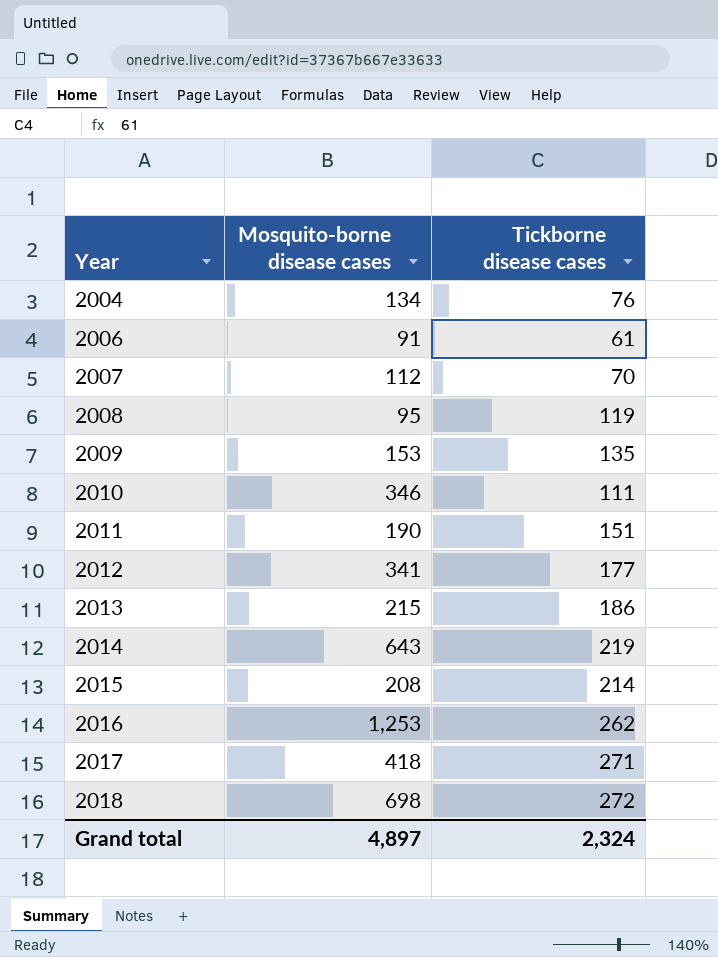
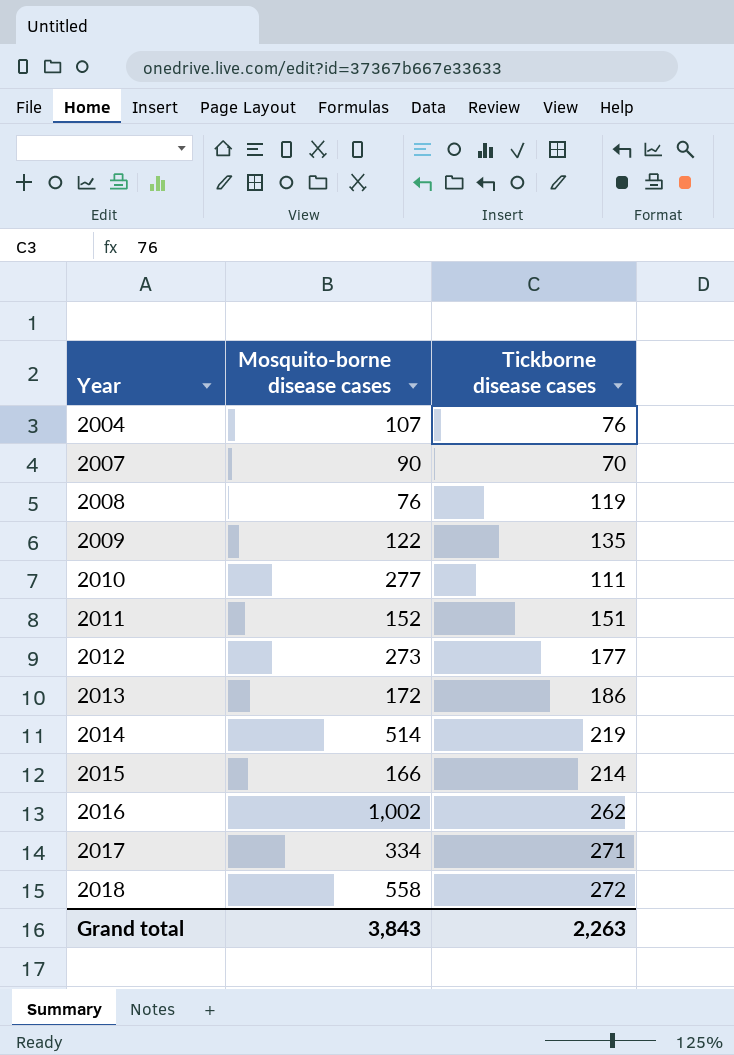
row 2006: 91 | 61 -> none
2004 | Mosquito-borne disease cases: 134 -> 107
2007 | Mosquito-borne disease cases: 112 -> 90
2008 | Mosquito-borne disease cases: 95 -> 76
2009 | Mosquito-borne disease cases: 153 -> 122
2010 | Mosquito-borne disease cases: 346 -> 277
2011 | Mosquito-borne disease cases: 190 -> 152
2012 | Mosquito-borne disease cases: 341 -> 273
2013 | Mosquito-borne disease cases: 215 -> 172
2014 | Mosquito-borne disease cases: 643 -> 514
2015 | Mosquito-borne disease cases: 208 -> 166
2016 | Mosquito-borne disease cases: 1,253 -> 1,002
2017 | Mosquito-borne disease cases: 418 -> 334
2018 | Mosquito-borne disease cases: 698 -> 558
Grand total | Mosquito-borne disease cases: 4,897 -> 3,843
Grand total | Tickborne disease cases: 2,324 -> 2,263

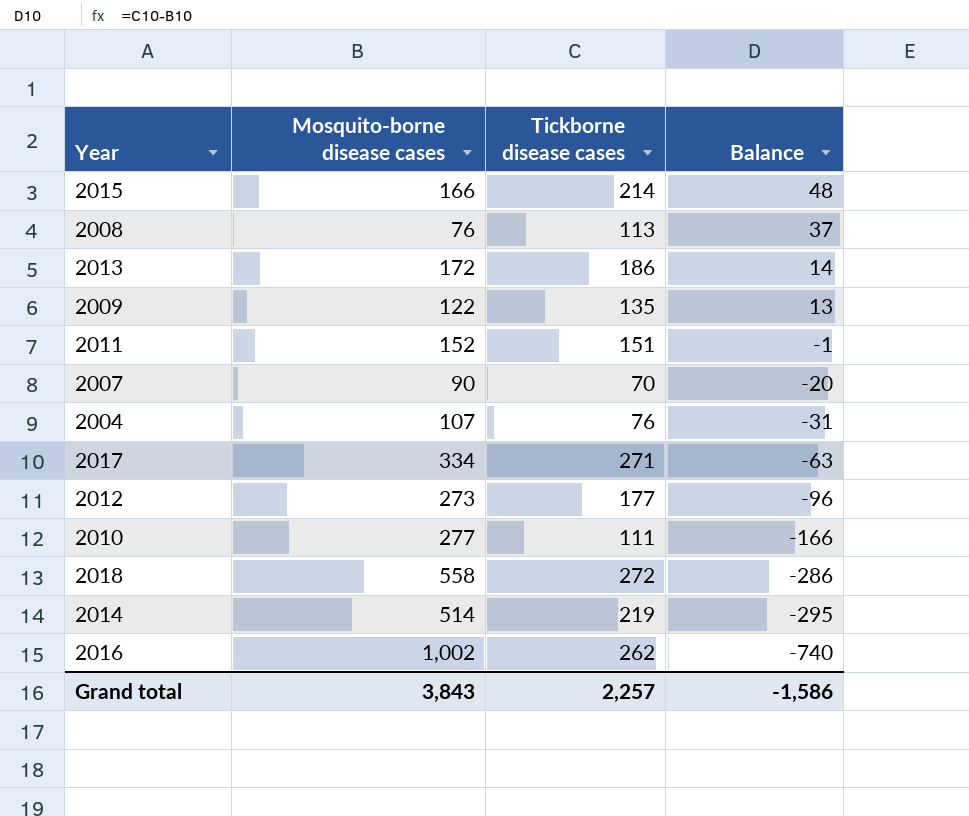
row order: Year ascending -> Balance descending
column Balance | formula: none -> [Tickborne disease cases] - [Mosquito-borne disease cases]
2008 | Tickborne disease cases: 119 -> 113
Grand total | Tickborne disease cases: 2,263 -> 2,257

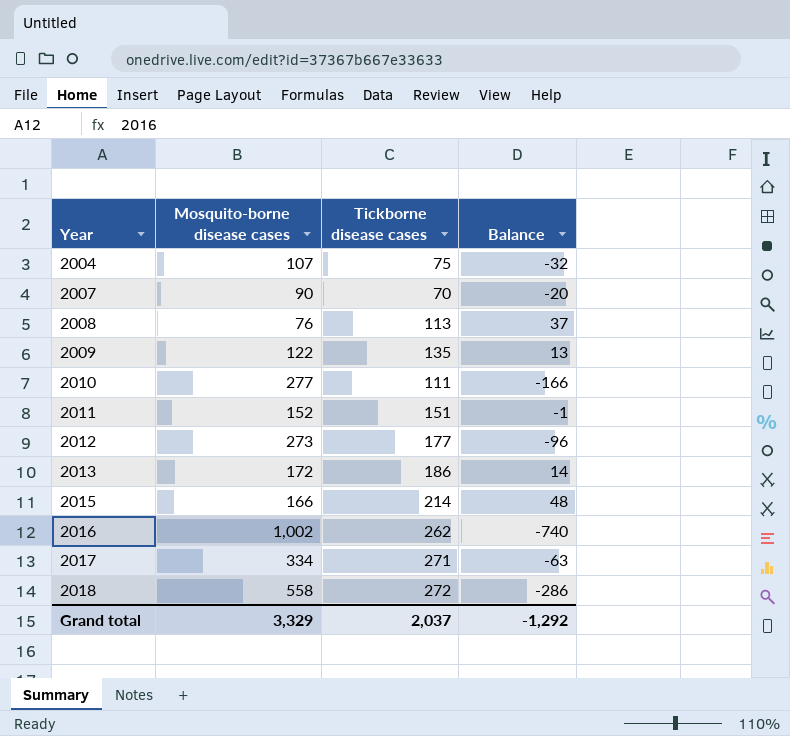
row order: Balance descending -> Year ascending
row 2014: 514 | 219 | -295 -> none
2004 | Tickborne disease cases: 76 -> 75
2004 | Balance: -31 -> -32
Grand total | Mosquito-borne disease cases: 3,843 -> 3,329
Grand total | Tickborne disease cases: 2,257 -> 2,037
Grand total | Balance: -1,586 -> -1,292

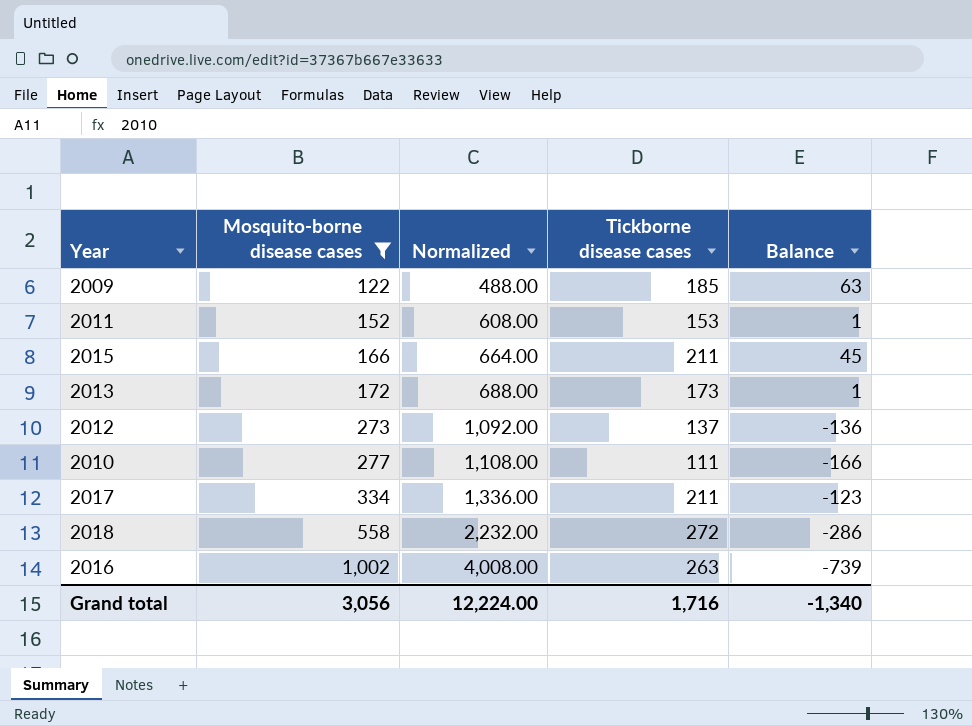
filter: none -> Mosquito-borne disease cases >= 122
row order: Year ascending -> Mosquito-borne disease cases ascending
column Normalized | formula: none -> [Mosquito-borne disease cases] * 4
2009 | Tickborne disease cases: 135 -> 185
2009 | Balance: 13 -> 63
2011 | Tickborne disease cases: 151 -> 153
2011 | Balance: -1 -> 1
2015 | Tickborne disease cases: 214 -> 211
2015 | Balance: 48 -> 45
2013 | Tickborne disease cases: 186 -> 173
2013 | Balance: 14 -> 1
2012 | Tickborne disease cases: 177 -> 137
2012 | Balance: -96 -> -136
2017 | Tickborne disease cases: 271 -> 211
2017 | Balance: -63 -> -123
2016 | Tickborne disease cases: 262 -> 263
2016 | Balance: -740 -> -739
Grand total | Mosquito-borne disease cases: 3,329 -> 3,056
Grand total | Tickborne disease cases: 2,037 -> 1,716
Grand total | Balance: -1,292 -> -1,340

